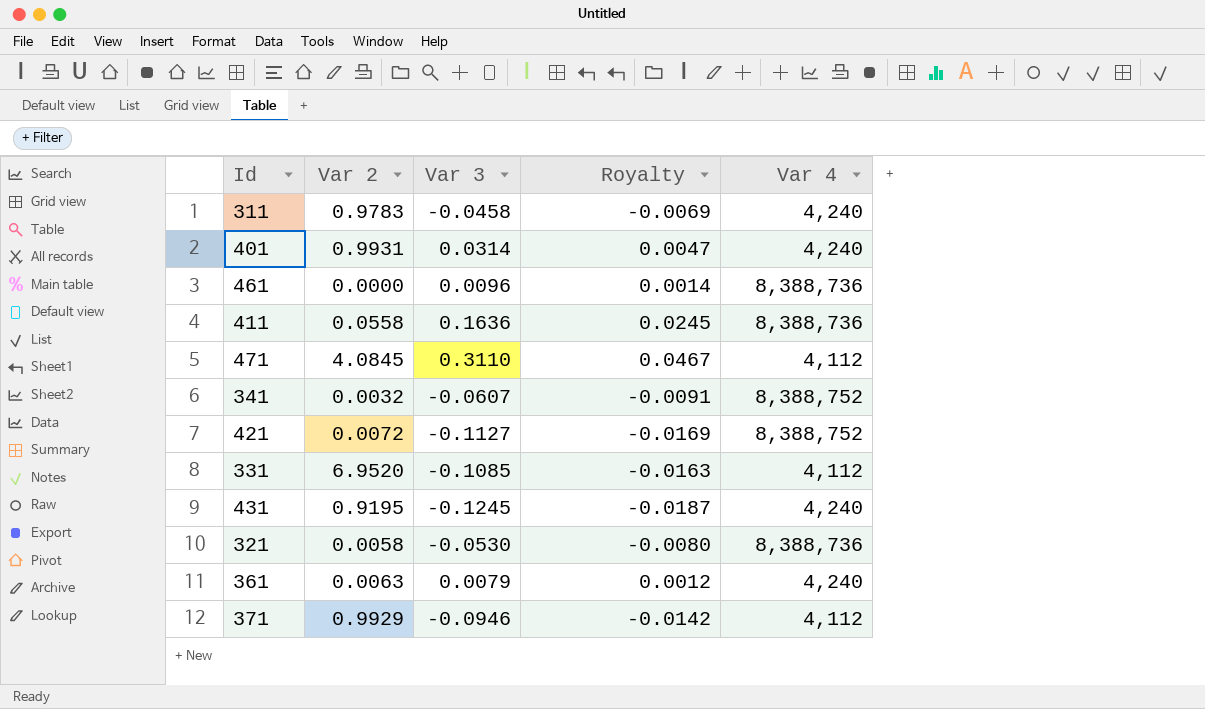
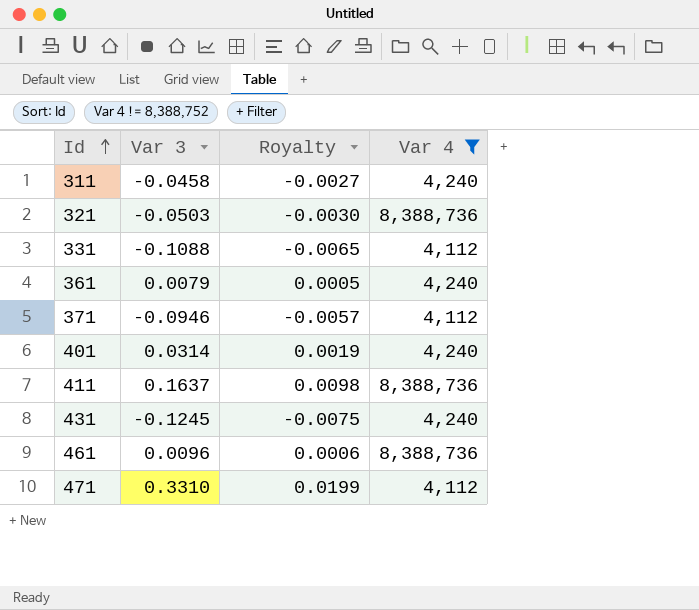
filter: none -> Var 4 != 8,388,752
row order: none -> Id ascending
column Var 2 | position: 2 -> none
column Royalty | formula: [Var 3] * 0.15 -> [Var 3] * 0.06
321 | Var 3: -0.0530 -> -0.0503
331 | Var 3: -0.1085 -> -0.1088
411 | Var 3: 0.1636 -> 0.1637
471 | Var 3: 0.3110 -> 0.3310

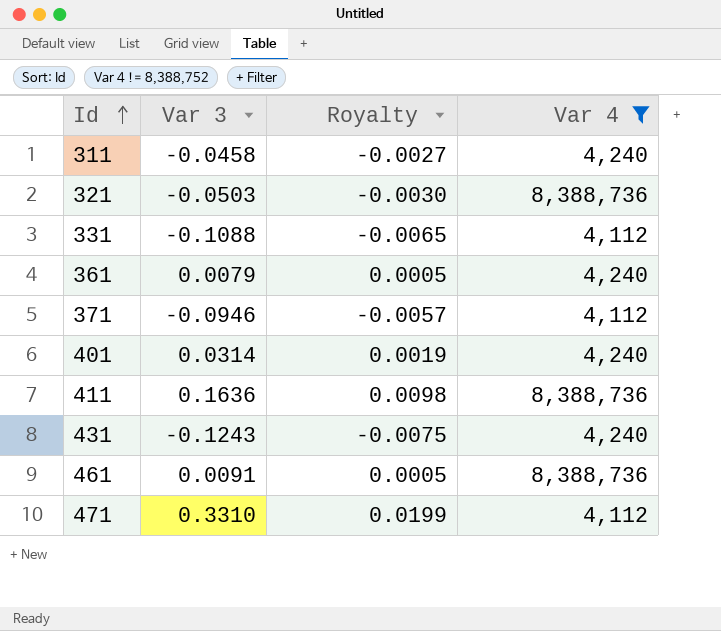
411 | Var 3: 0.1637 -> 0.1636
431 | Var 3: -0.1245 -> -0.1243
461 | Var 3: 0.0096 -> 0.0091
461 | Royalty: 0.0006 -> 0.0005

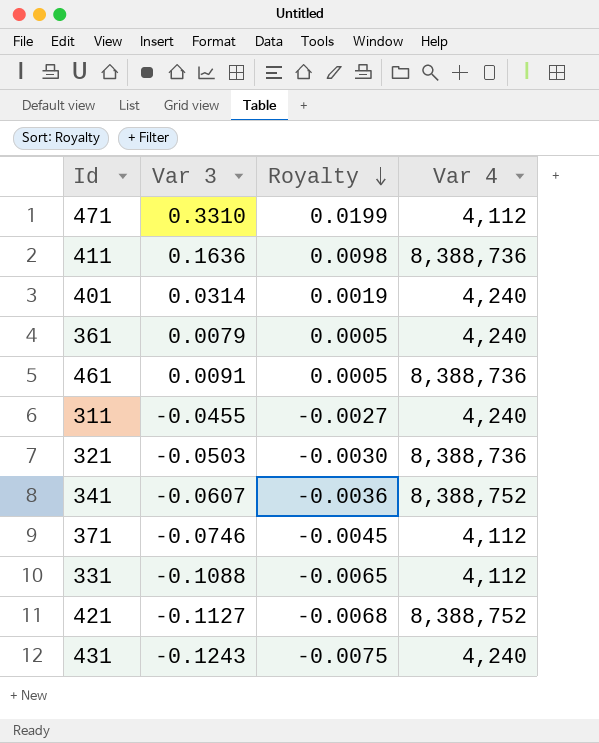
filter: Var 4 != 8,388,752 -> none
row order: Id ascending -> Royalty descending
311 | Var 3: -0.0458 -> -0.0455
371 | Var 3: -0.0946 -> -0.0746
371 | Royalty: -0.0057 -> -0.0045

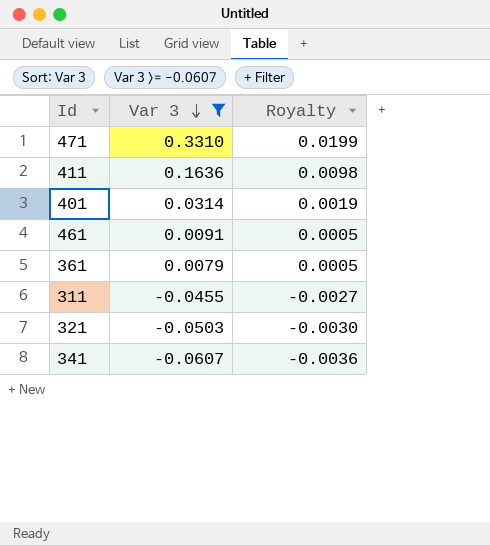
filter: none -> Var 3 >= -0.0607
row order: Royalty descending -> Var 3 descending
column Var 4 | position: 4 -> none

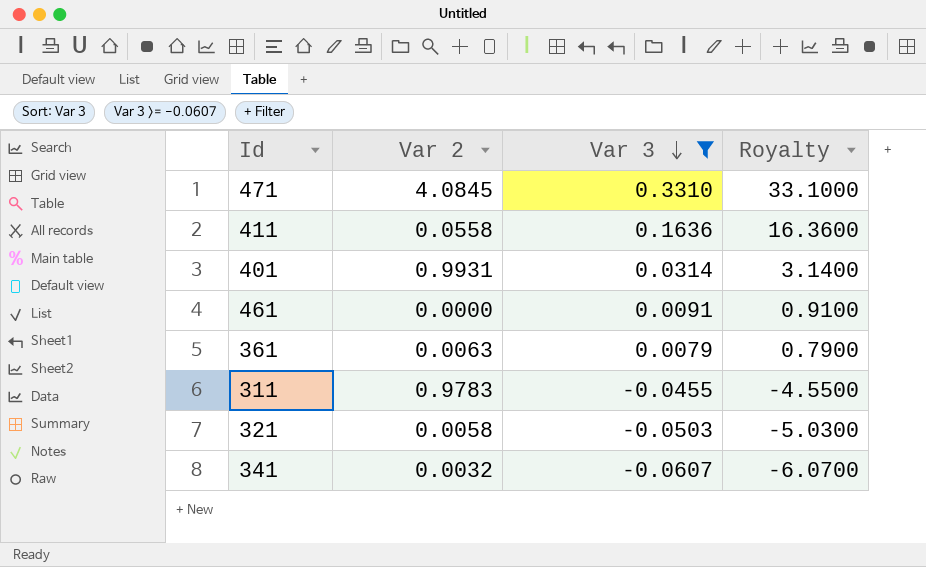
column Var 2 | position: none -> 2
column Royalty | formula: [Var 3] * 0.06 -> [Var 3] * 100

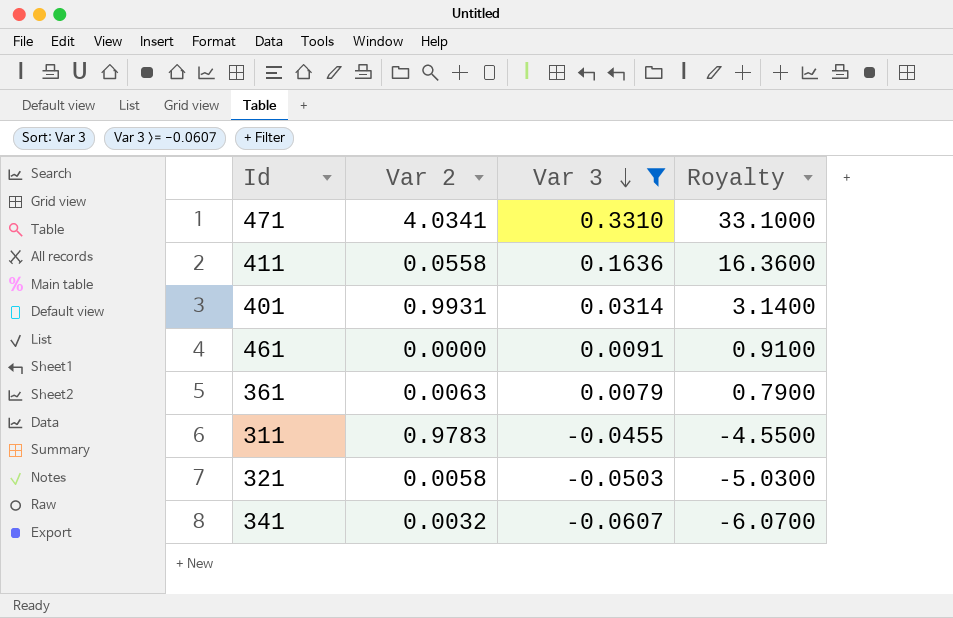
471 | Var 2: 4.0845 -> 4.0341

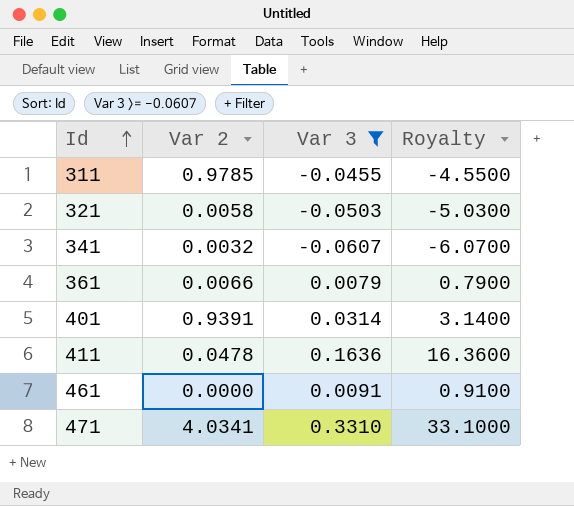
row order: Var 3 descending -> Id ascending
311 | Var 2: 0.9783 -> 0.9785
361 | Var 2: 0.0063 -> 0.0066
401 | Var 2: 0.9931 -> 0.9391
411 | Var 2: 0.0558 -> 0.0478

